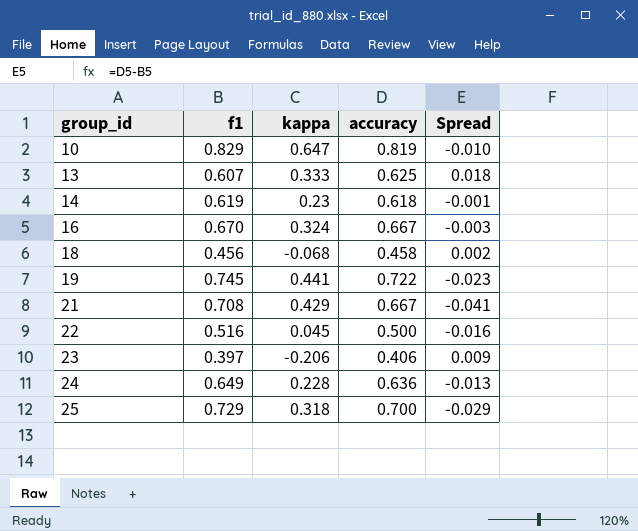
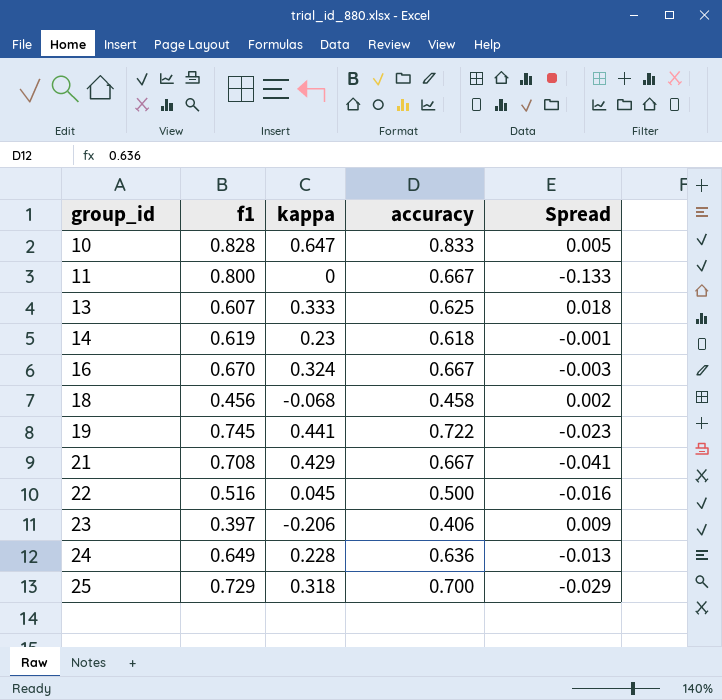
10 | f1: 0.829 -> 0.828
10 | accuracy: 0.819 -> 0.833
10 | Spread: -0.010 -> 0.005
row 11: none -> 0.800 | 0 | 0.667 | -0.133

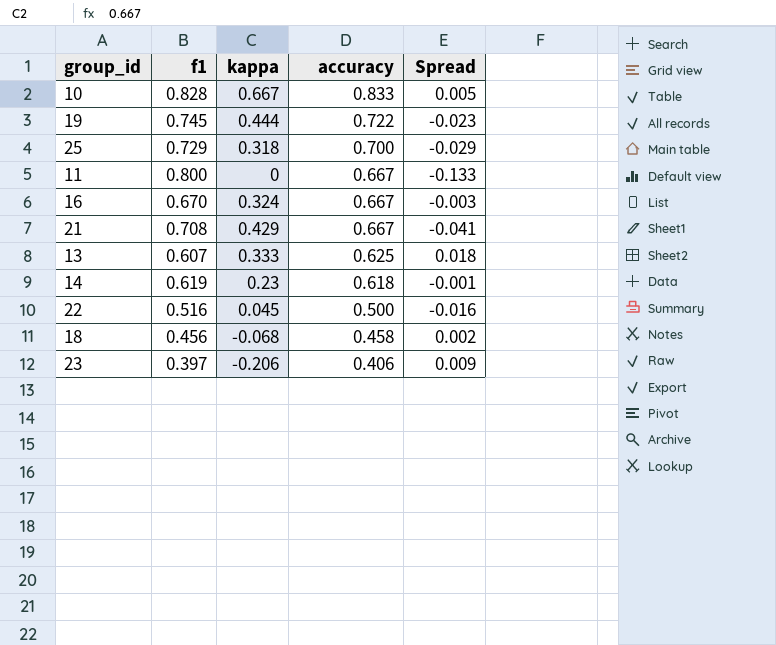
row order: group_id ascending -> accuracy descending
row 24: 0.649 | 0.228 | 0.636 | -0.013 -> none
10 | kappa: 0.647 -> 0.667
19 | kappa: 0.441 -> 0.444

